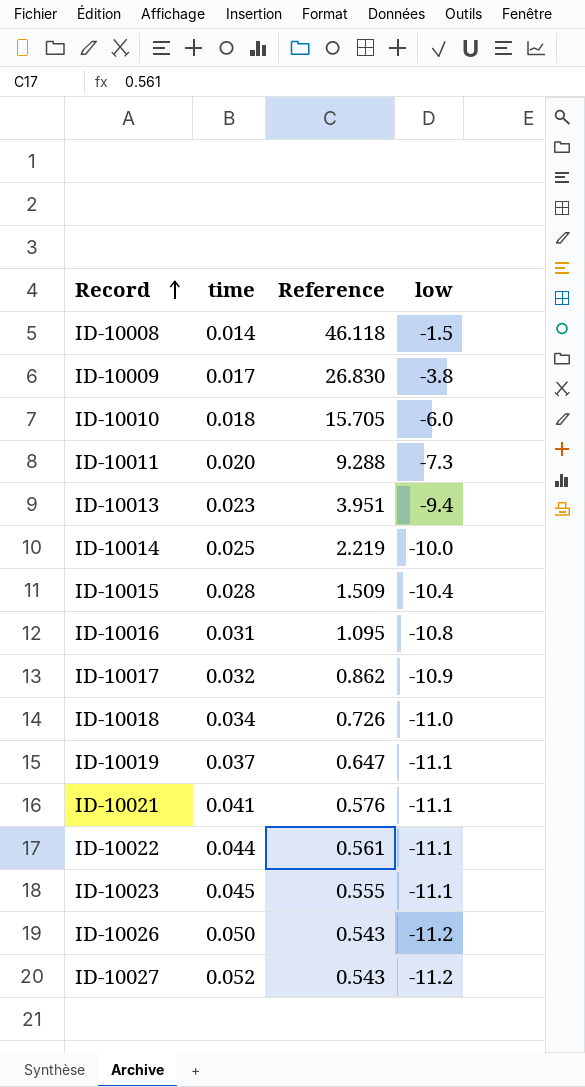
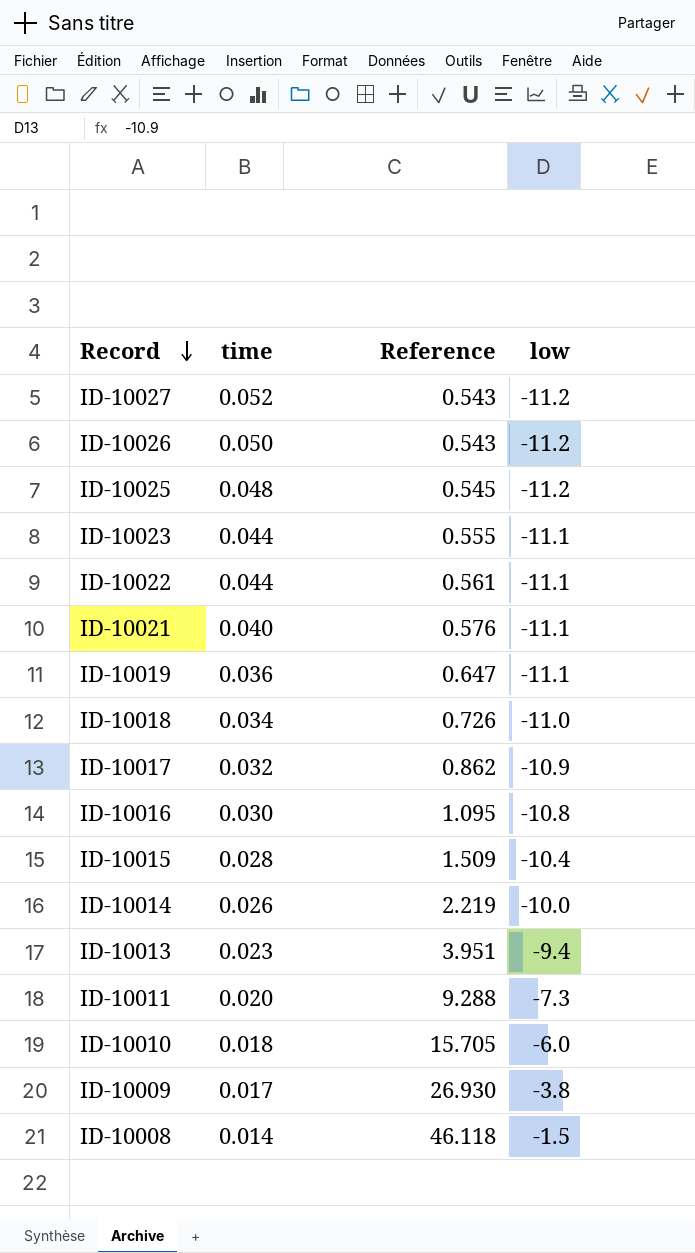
row order: Record ascending -> Record descending
row ID-10025: none -> 0.048 | 0.545 | -11.2
ID-10023 | time: 0.045 -> 0.044
ID-10021 | time: 0.041 -> 0.040
ID-10019 | time: 0.037 -> 0.036
ID-10016 | time: 0.031 -> 0.030
ID-10014 | time: 0.025 -> 0.026
ID-10009 | Reference: 26.830 -> 26.930

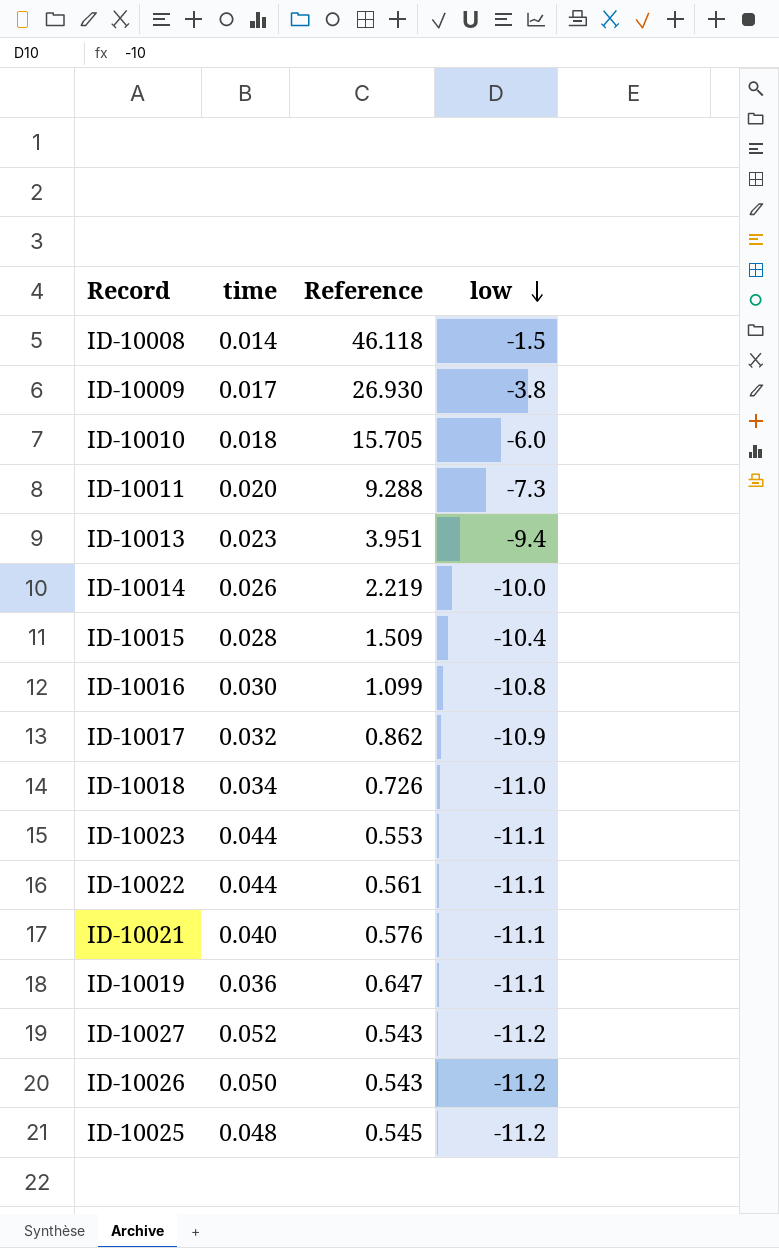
row order: Record descending -> low descending
ID-10016 | Reference: 1.095 -> 1.099
ID-10023 | Reference: 0.555 -> 0.553

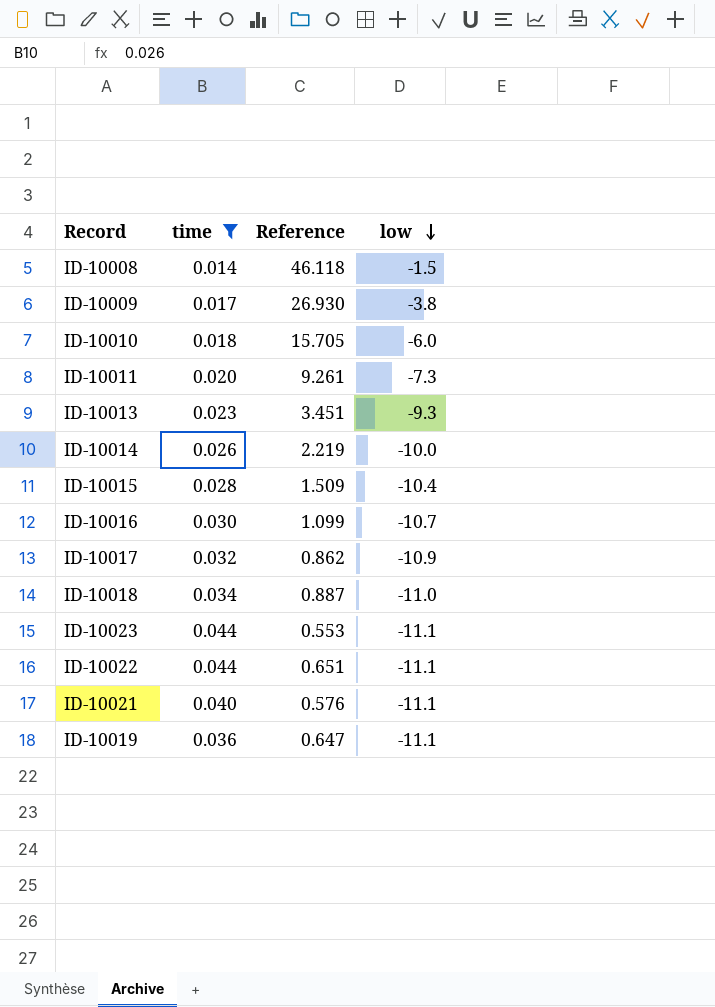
filter: none -> time <= 0.044
ID-10011 | Reference: 9.288 -> 9.261
ID-10013 | Reference: 3.951 -> 3.451
ID-10013 | low: -9.4 -> -9.3
ID-10016 | low: -10.8 -> -10.7
ID-10018 | Reference: 0.726 -> 0.887
ID-10022 | Reference: 0.561 -> 0.651

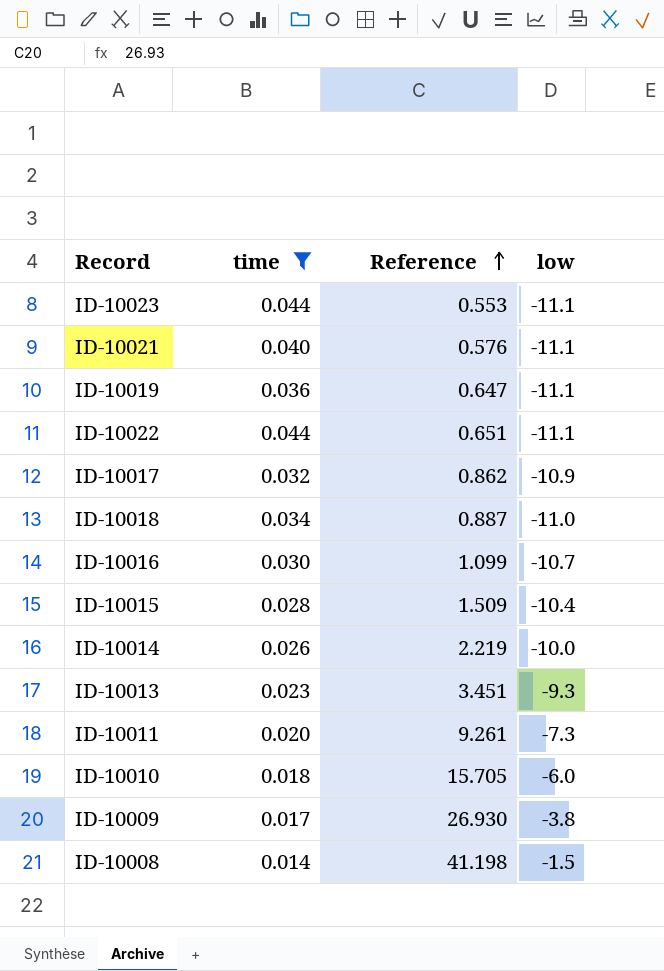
row order: low descending -> Reference ascending
ID-10008 | Reference: 46.118 -> 41.198

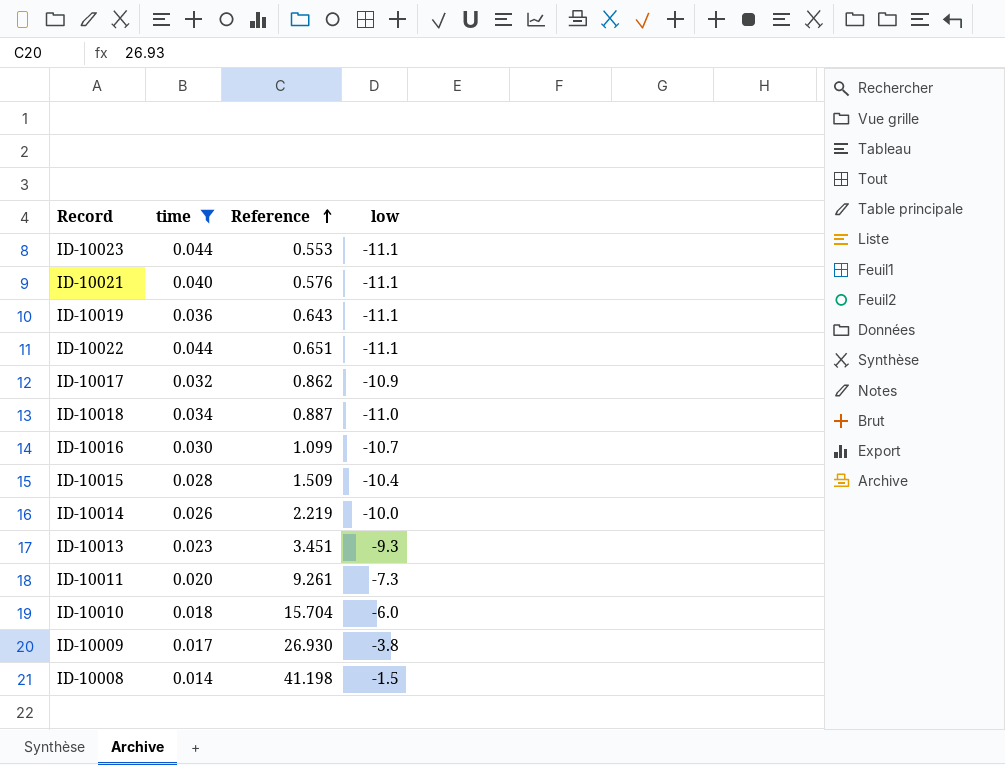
ID-10019 | Reference: 0.647 -> 0.643
ID-10010 | Reference: 15.705 -> 15.704

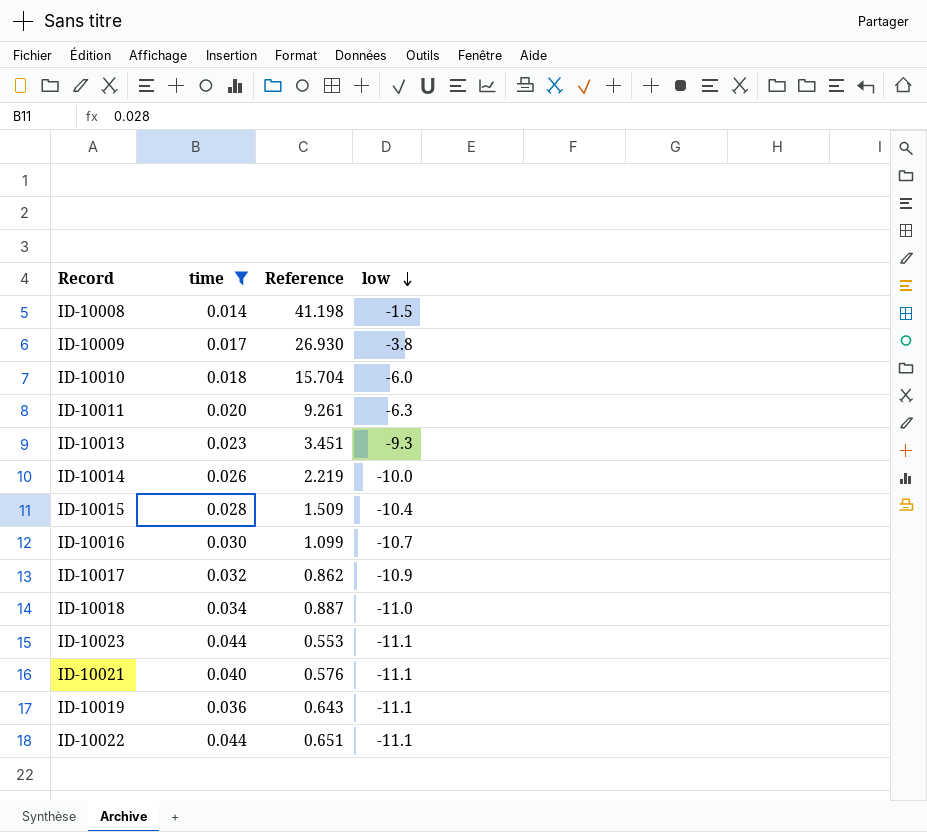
row order: Reference ascending -> low descending
ID-10011 | low: -7.3 -> -6.3

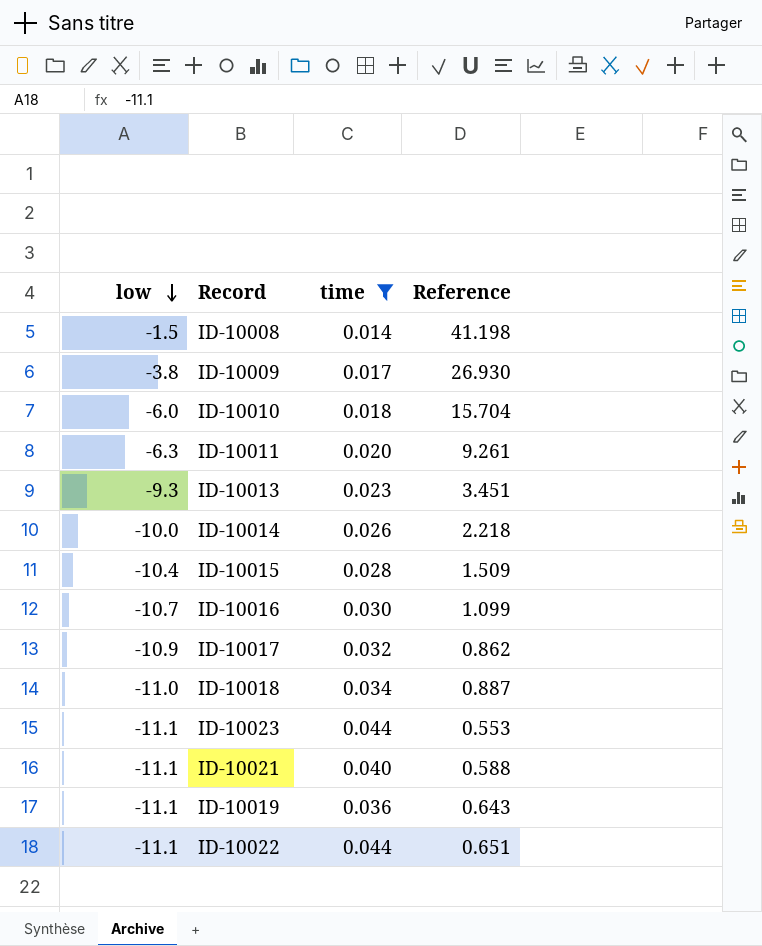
column low | position: 4 -> 1
ID-10014 | Reference: 2.219 -> 2.218
ID-10021 | Reference: 0.576 -> 0.588

